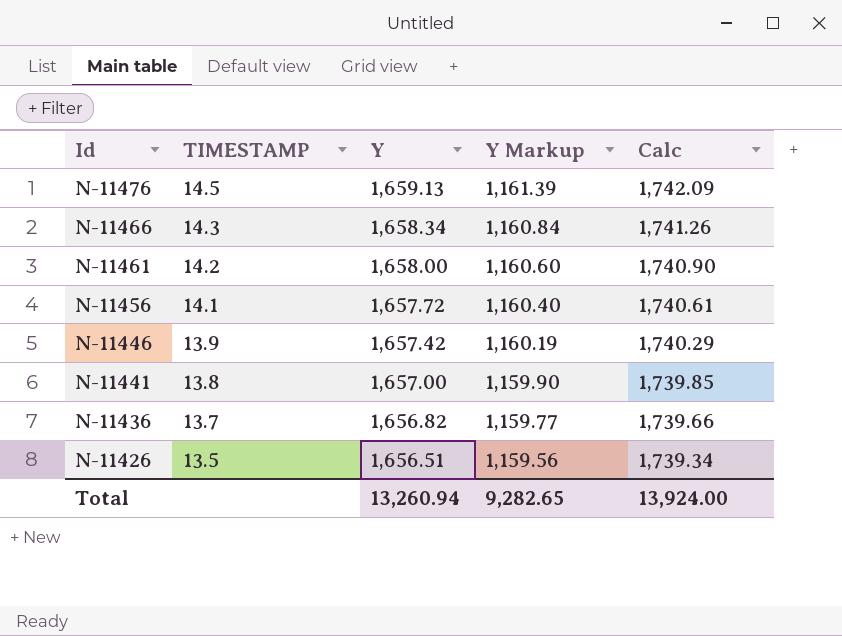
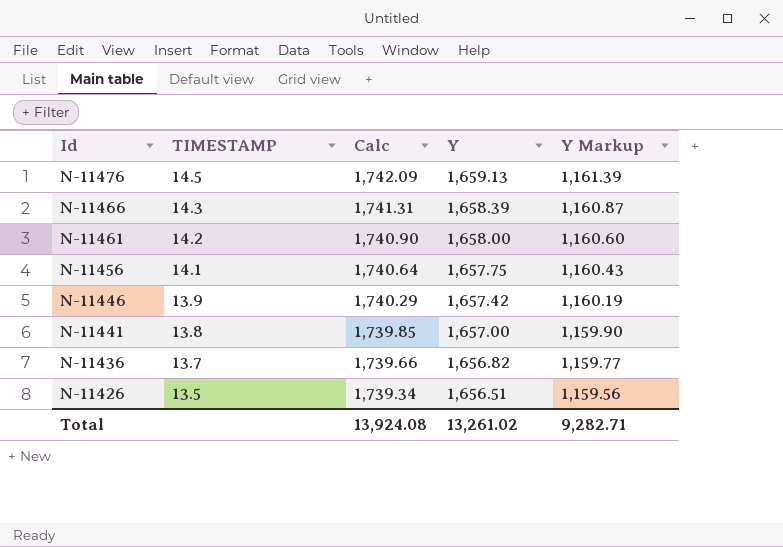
column Calc | position: 5 -> 3
N-11466 | Calc: 1,741.26 -> 1,741.31
N-11466 | Y: 1,658.34 -> 1,658.39
N-11466 | Y Markup: 1,160.84 -> 1,160.87
N-11456 | Calc: 1,740.61 -> 1,740.64
N-11456 | Y: 1,657.72 -> 1,657.75
N-11456 | Y Markup: 1,160.40 -> 1,160.43
Total | Calc: 13,924.00 -> 13,924.08
Total | Y: 13,260.94 -> 13,261.02
Total | Y Markup: 9,282.65 -> 9,282.71

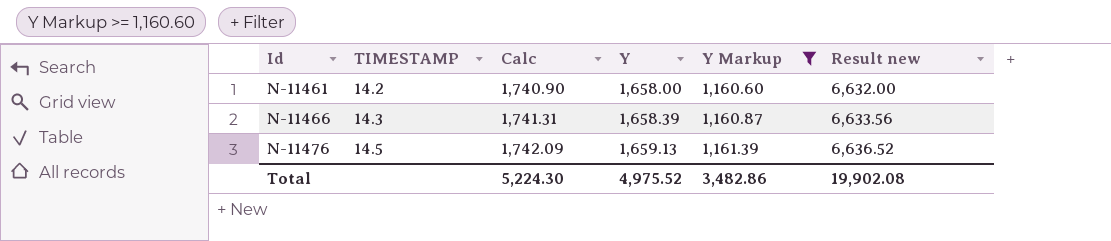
filter: none -> Y Markup >= 1,160.60
row order: Id descending -> Id ascending
column Result new | formula: none -> [Y] * 4
Total | Calc: 13,924.08 -> 5,224.30
Total | Y: 13,261.02 -> 4,975.52
Total | Y Markup: 9,282.71 -> 3,482.86

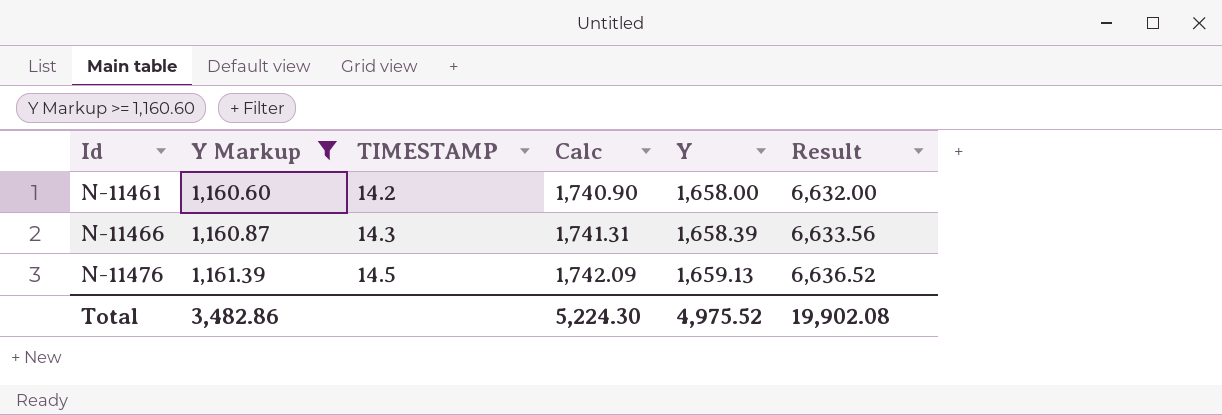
column Y Markup | position: 5 -> 2
column name: Result new -> Result

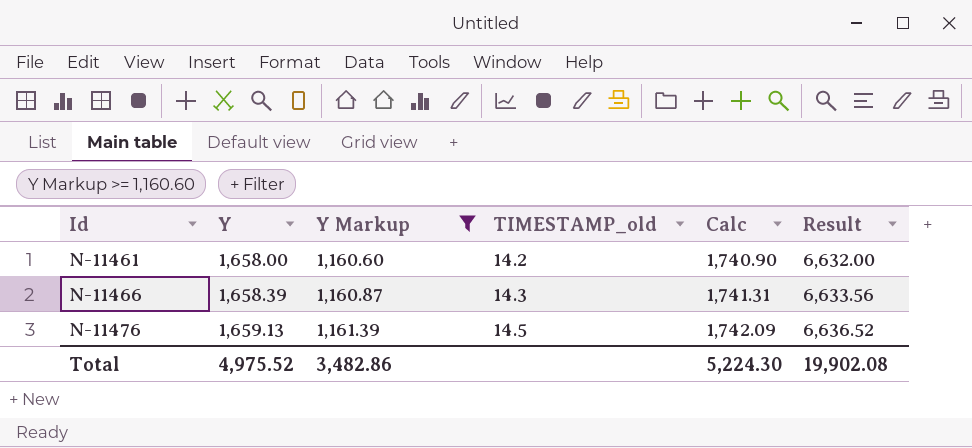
column Y | position: 5 -> 2
column name: TIMESTAMP -> TIMESTAMP_old

